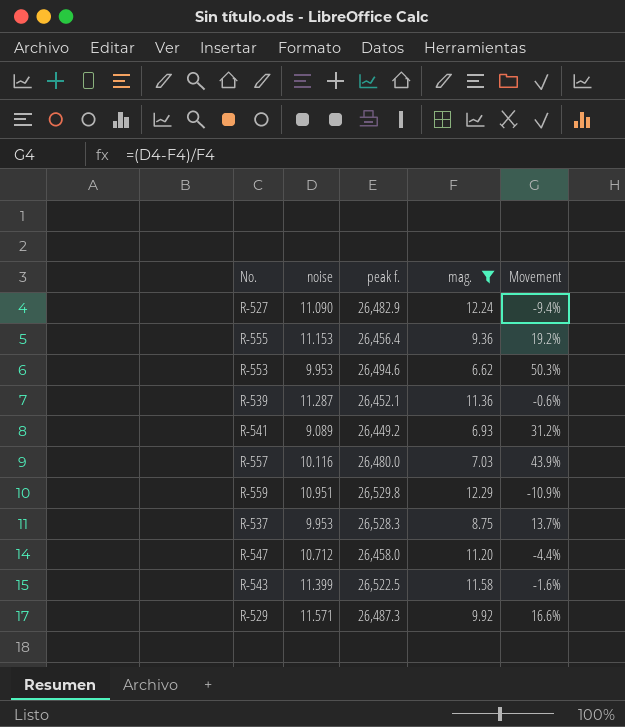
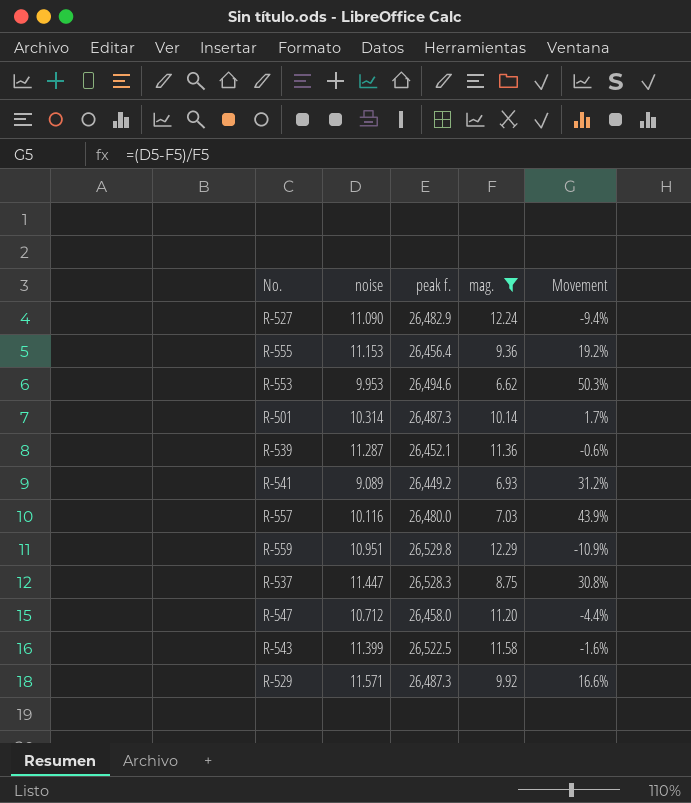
row R-501: none -> 10.314 | 26,487.3 | 10.14 | 1.7%
R-537 | noise: 9.953 -> 11.447
R-537 | Movement: 13.7% -> 30.8%

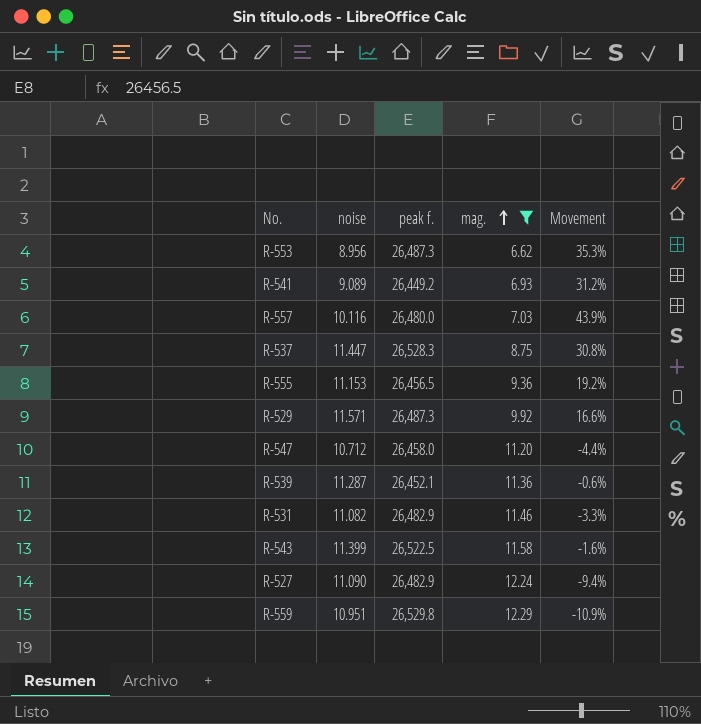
row order: none -> mag. ascending
row R-501: 10.314 | 26,487.3 | 10.14 | 1.7% -> none
R-553 | noise: 9.953 -> 8.956
R-553 | peak f.: 26,494.6 -> 26,487.3
R-553 | Movement: 50.3% -> 35.3%
R-555 | peak f.: 26,456.4 -> 26,456.5
row R-531: none -> 11.082 | 26,482.9 | 11.46 | -3.3%

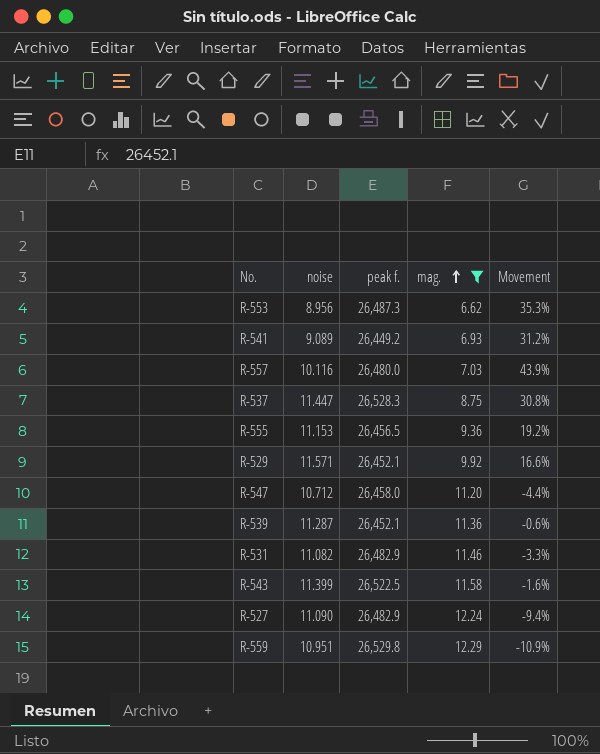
R-529 | peak f.: 26,487.3 -> 26,452.1

